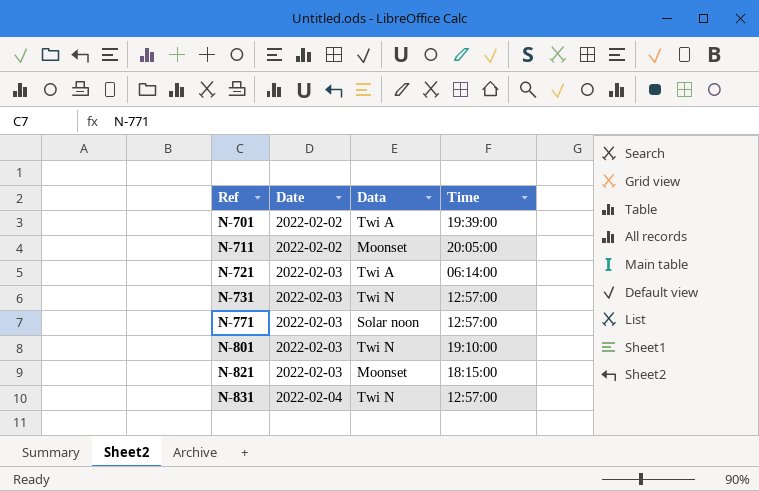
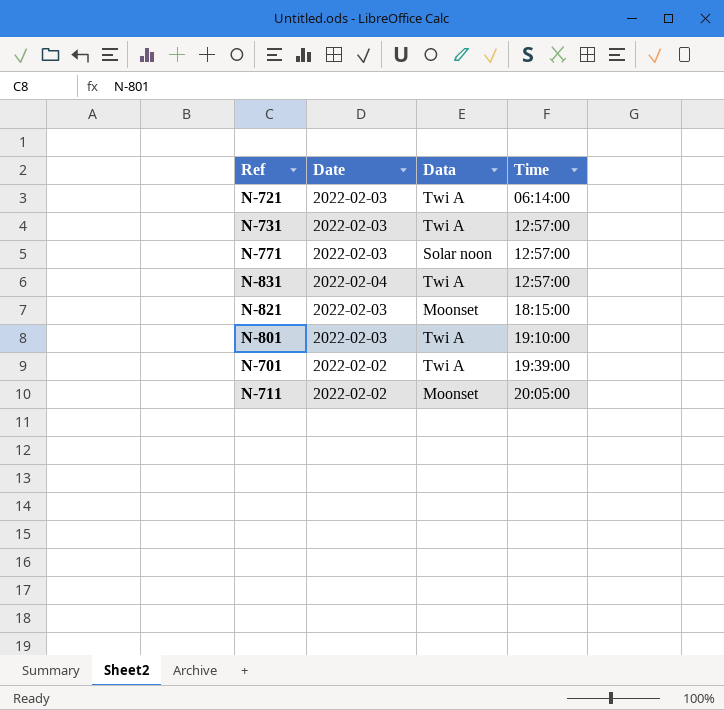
row order: Ref ascending -> Time ascending
N-731 | Data: Twi N -> Twi A
N-831 | Data: Twi N -> Twi A
N-801 | Data: Twi N -> Twi A

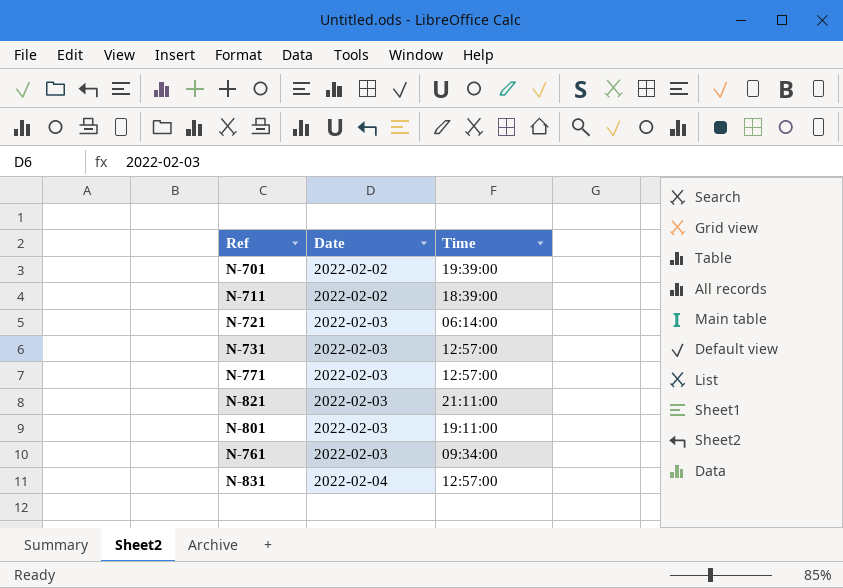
row order: Time ascending -> Date ascending
column Data | position: 3 -> none
N-711 | Time: 20:05:00 -> 18:39:00
N-821 | Time: 18:15:00 -> 21:11:00
N-801 | Time: 19:10:00 -> 19:11:00
row N-761: none -> 2022-02-03 | 09:34:00

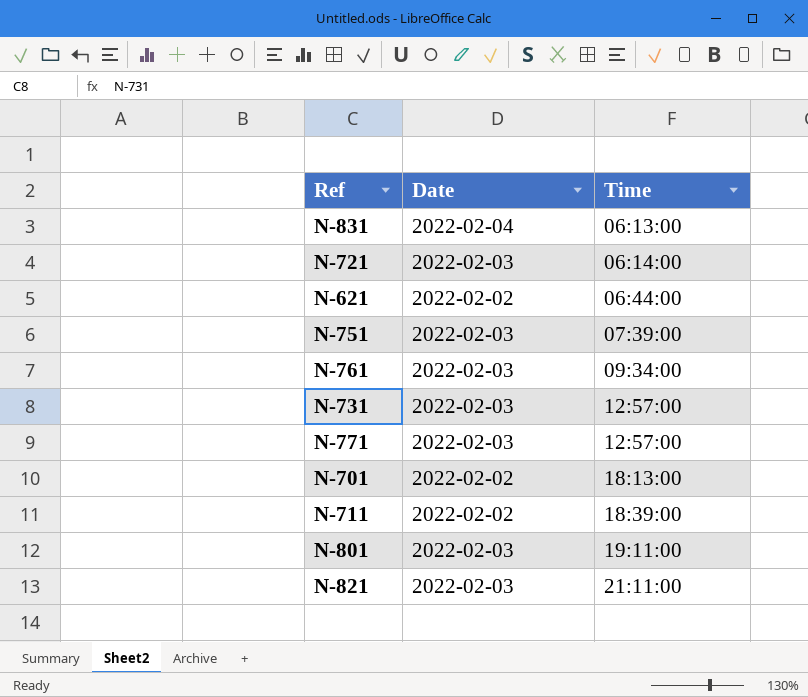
row order: Date ascending -> Time ascending
N-831 | Time: 12:57:00 -> 06:13:00
row N-621: none -> 2022-02-02 | 06:44:00
row N-751: none -> 2022-02-03 | 07:39:00
N-701 | Time: 19:39:00 -> 18:13:00

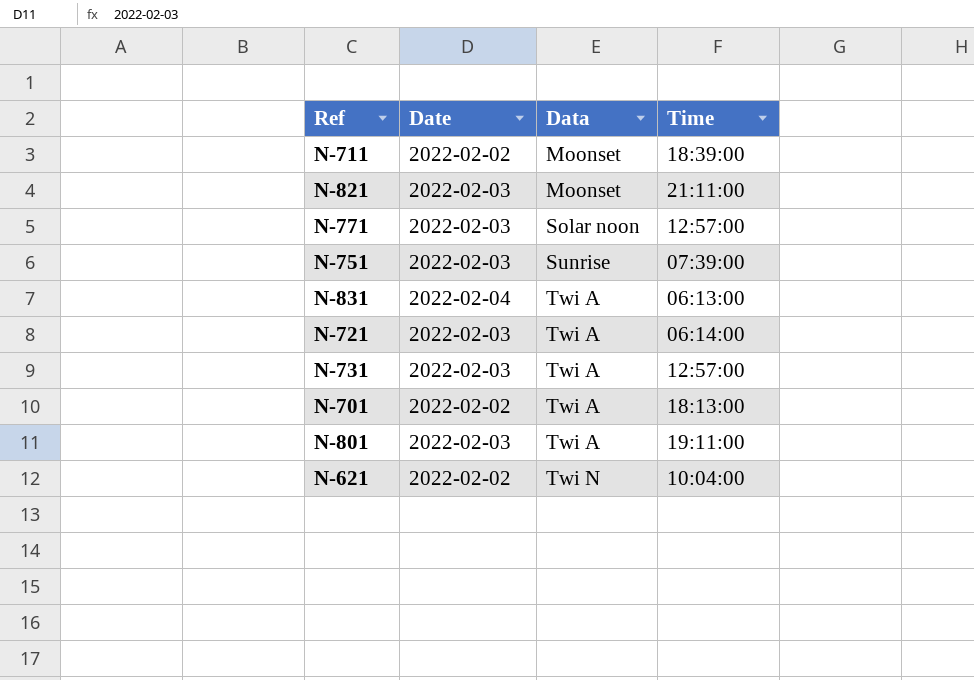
row order: Time ascending -> Data ascending
column Data | position: none -> 3
row N-761: 2022-02-03 | 09:34:00 -> none
N-621 | Time: 06:44:00 -> 10:04:00

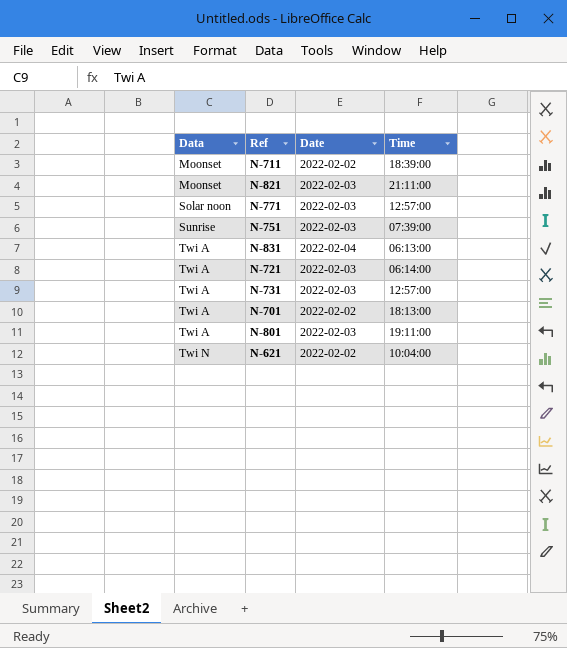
column Data | position: 3 -> 1

